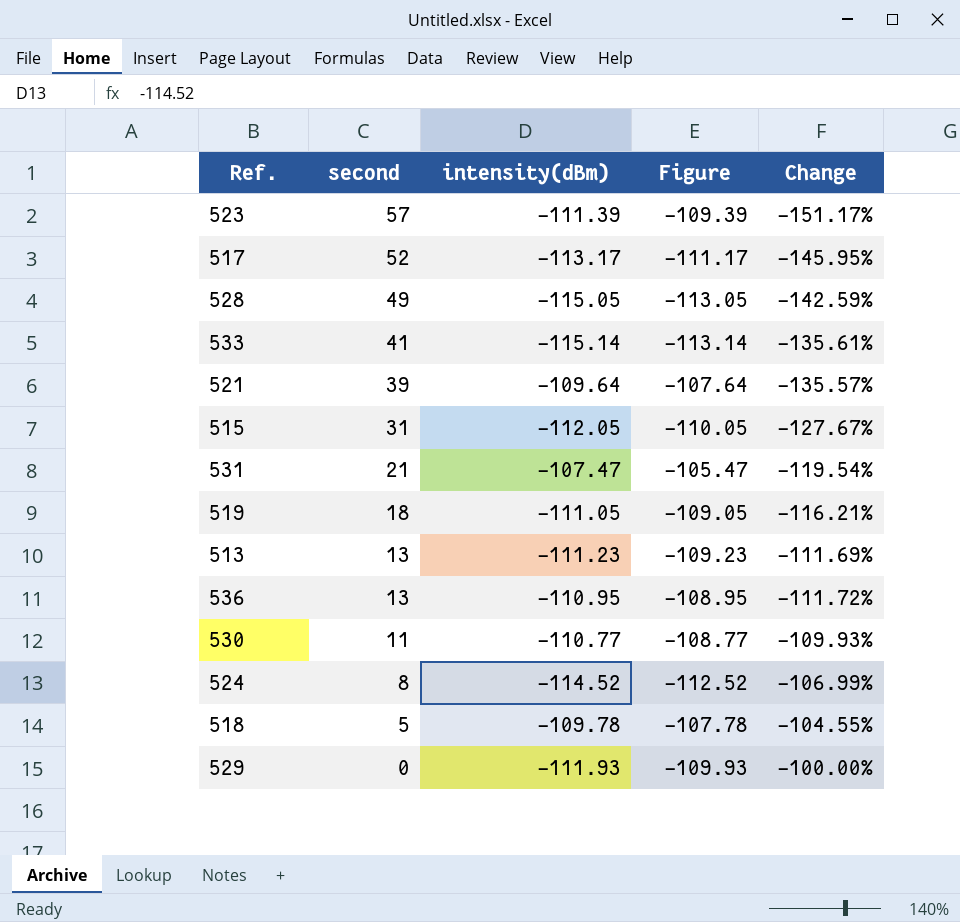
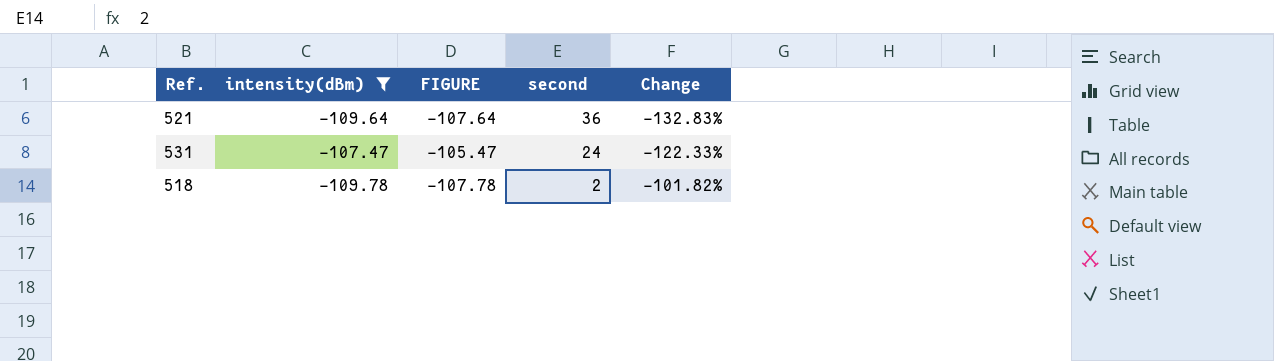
filter: none -> intensity(dBm) >= -109.78
column name: Figure -> FIGURE
column second | position: 2 -> 4
521 | second: 39 -> 36
521 | Change: -135.57% -> -132.83%
531 | second: 21 -> 24
531 | Change: -119.54% -> -122.33%
518 | second: 5 -> 2
518 | Change: -104.55% -> -101.82%

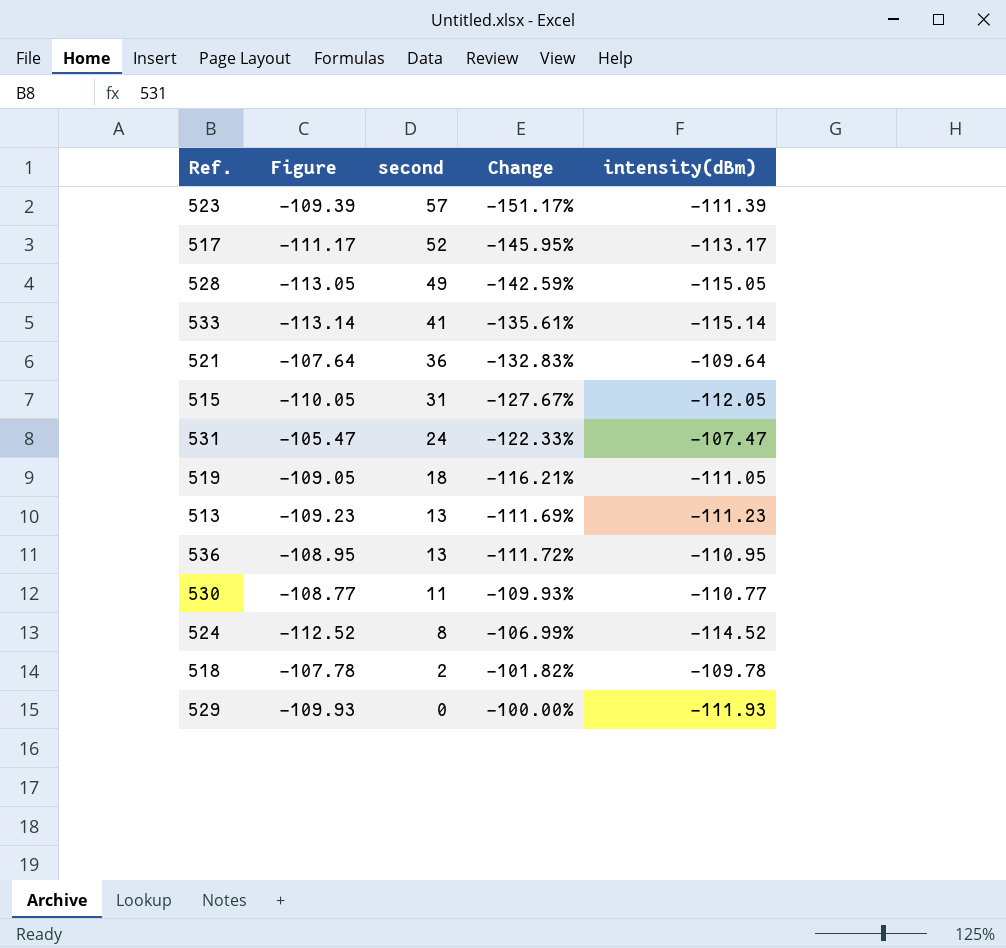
filter: intensity(dBm) >= -109.78 -> none
column name: FIGURE -> Figure
column intensity(dBm) | position: 2 -> 5

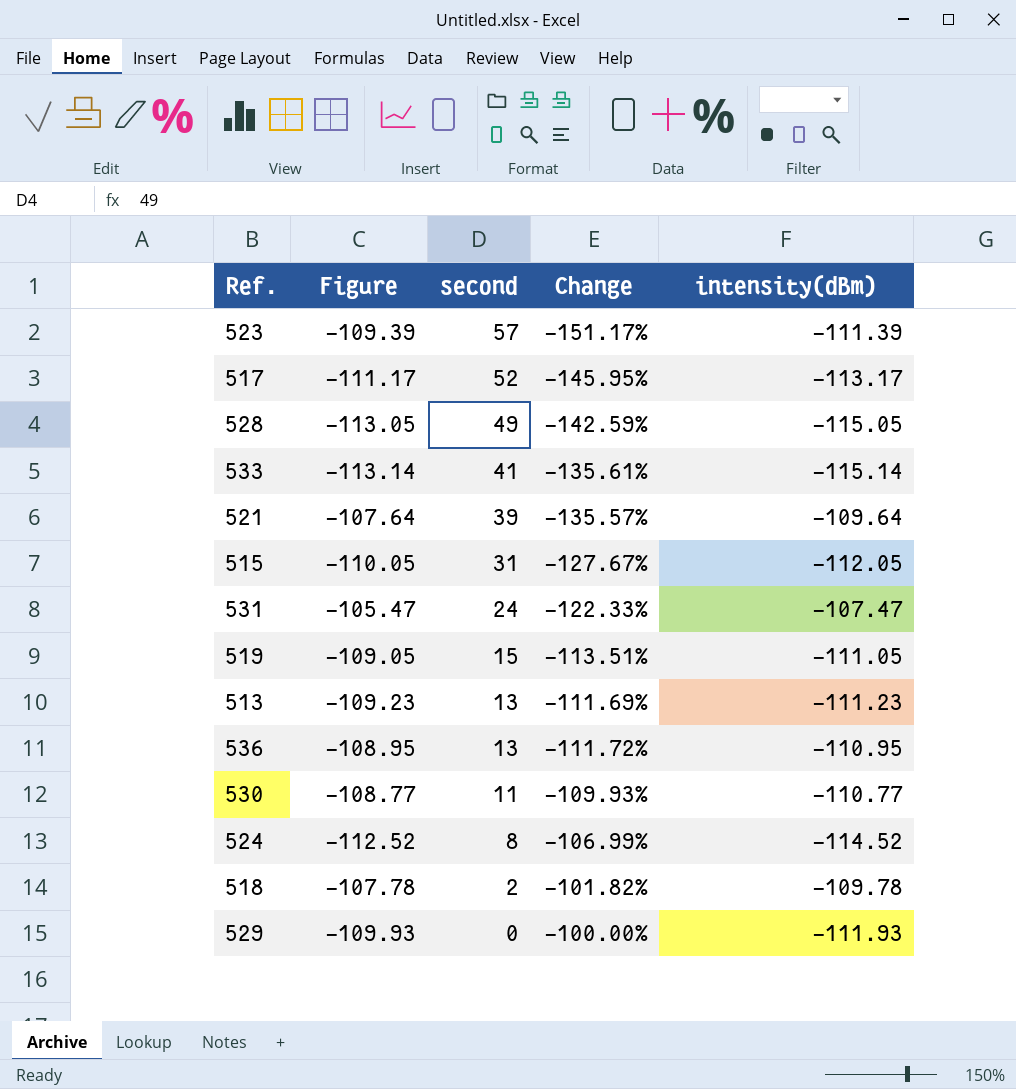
521 | second: 36 -> 39
521 | Change: -132.83% -> -135.57%
519 | second: 18 -> 15
519 | Change: -116.21% -> -113.51%

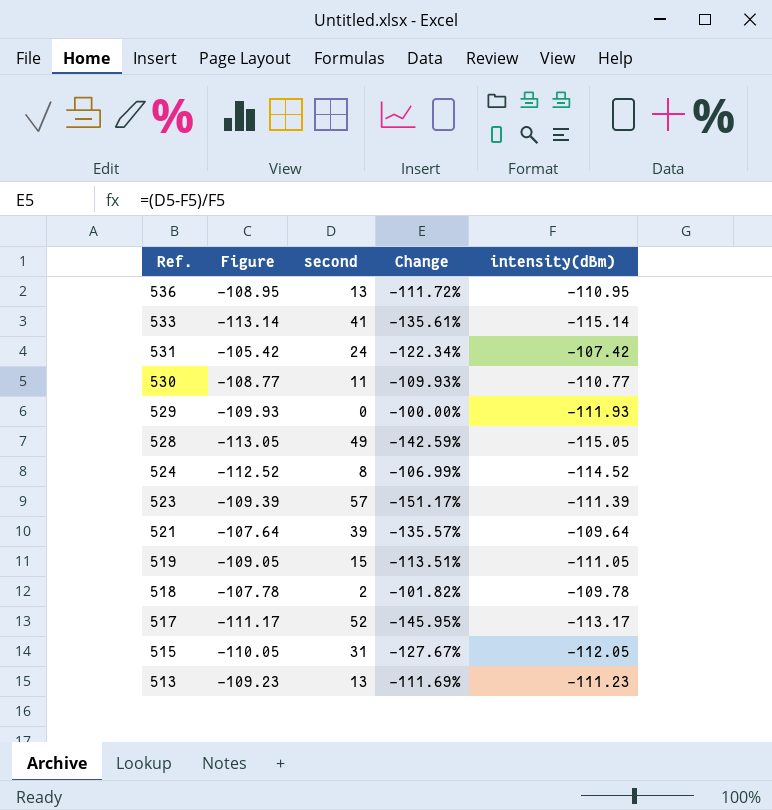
row order: second descending -> Ref. descending
531 | Figure: -105.47 -> -105.42
531 | Change: -122.33% -> -122.34%
531 | intensity(dBm): -107.47 -> -107.42

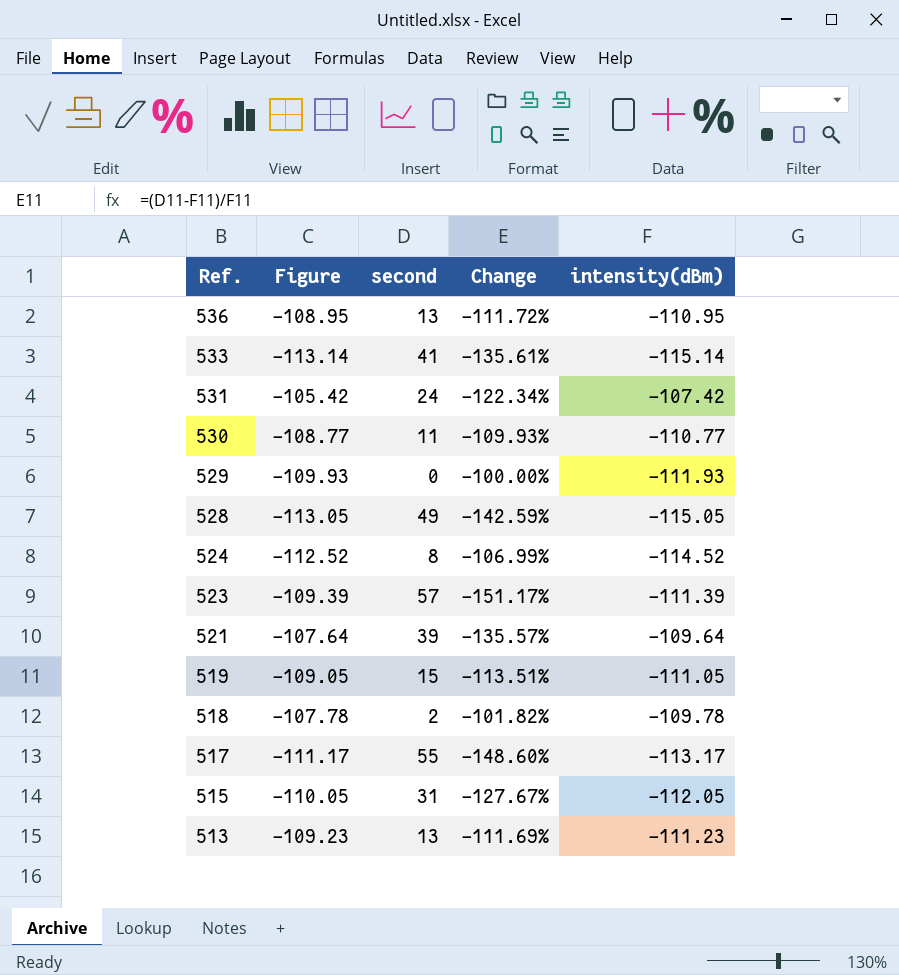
517 | second: 52 -> 55
517 | Change: -145.95% -> -148.60%

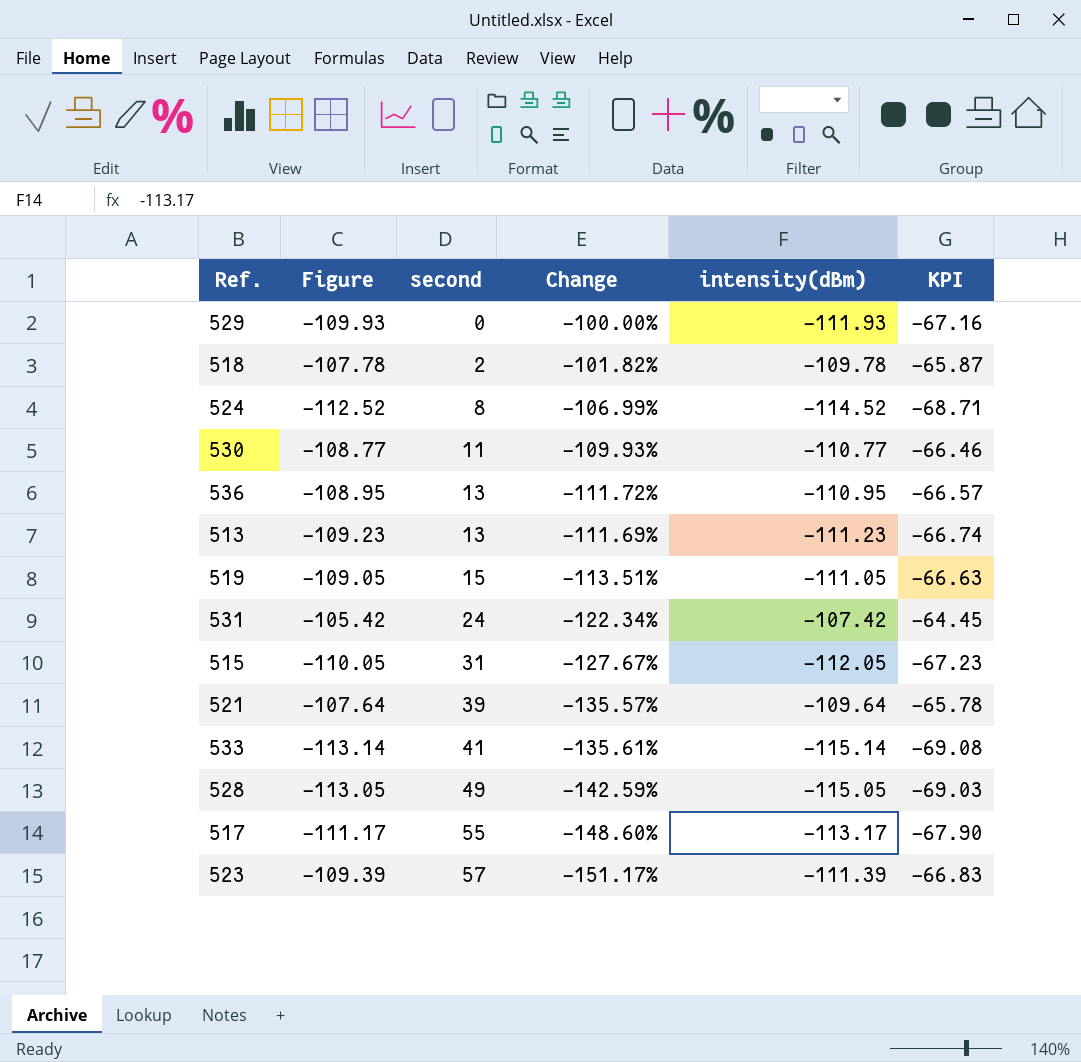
row order: Ref. descending -> second ascending
column KPI | formula: none -> [intensity(dBm)] * 0.6

